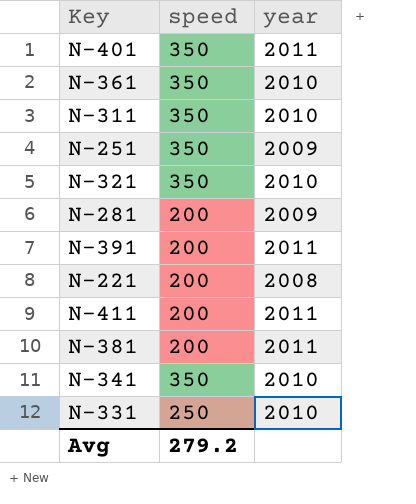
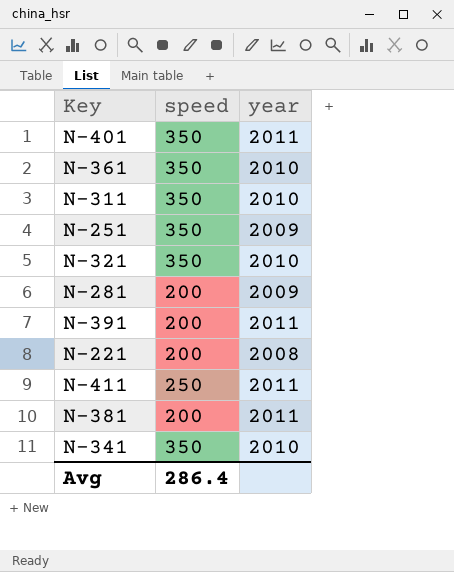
row N-331: 250 | 2010 -> none
N-411 | speed: 200 -> 250
Avg | speed: 279.2 -> 286.4

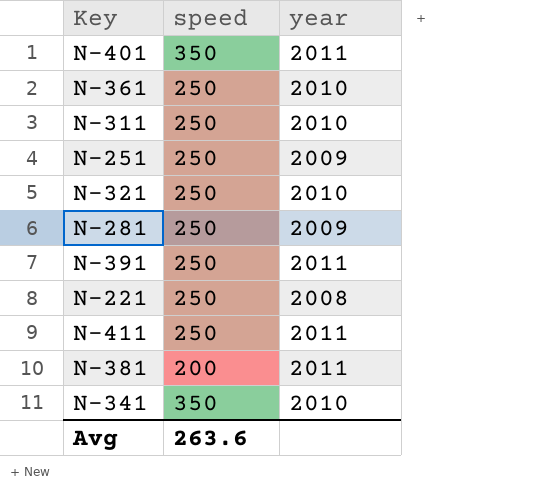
N-361 | speed: 350 -> 250
N-311 | speed: 350 -> 250
N-251 | speed: 350 -> 250
N-321 | speed: 350 -> 250
N-281 | speed: 200 -> 250
N-391 | speed: 200 -> 250
N-221 | speed: 200 -> 250
Avg | speed: 286.4 -> 263.6

